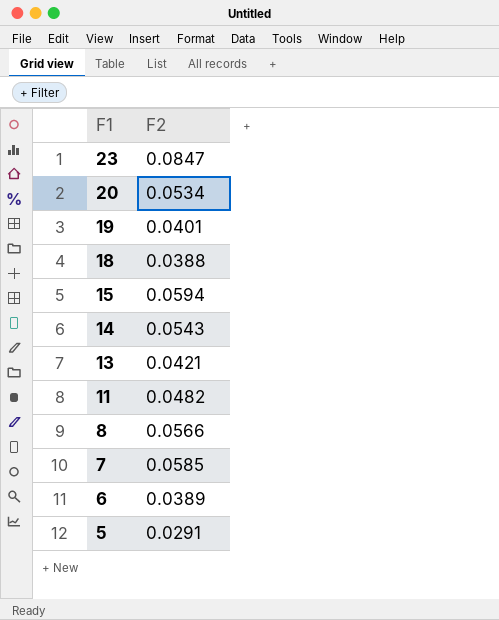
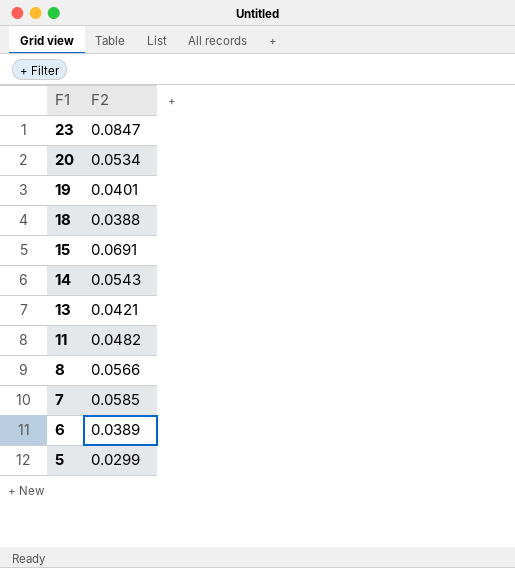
15 | F2: 0.0594 -> 0.0691
5 | F2: 0.0291 -> 0.0299

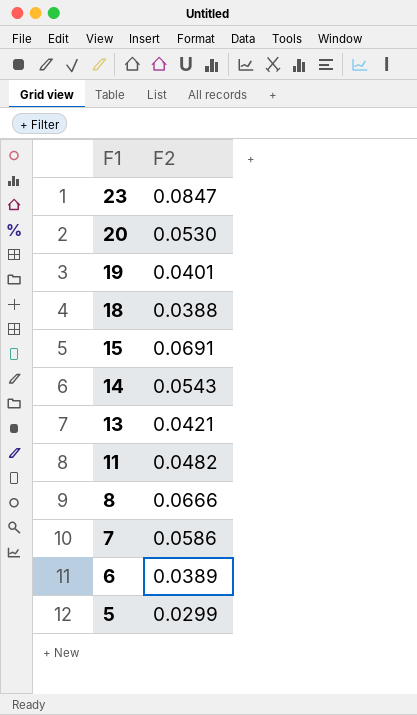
20 | F2: 0.0534 -> 0.0530
8 | F2: 0.0566 -> 0.0666
7 | F2: 0.0585 -> 0.0586

